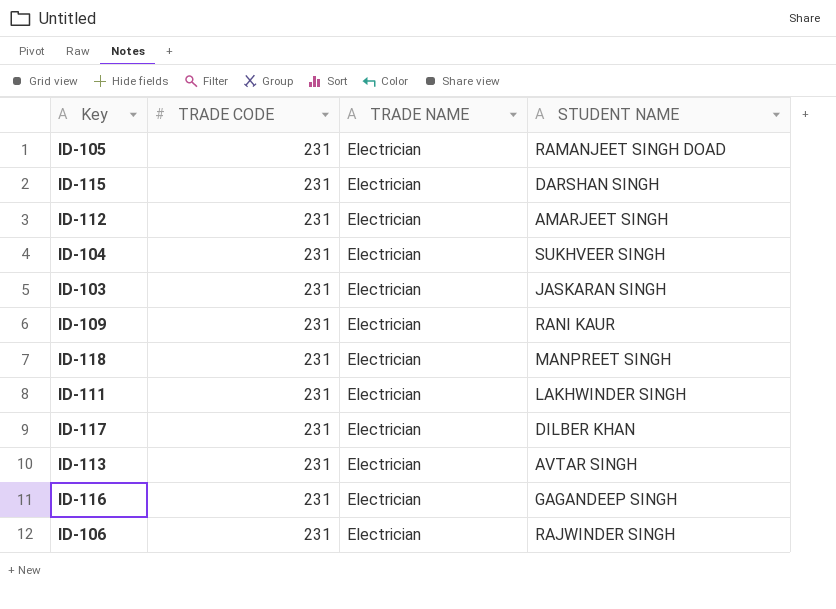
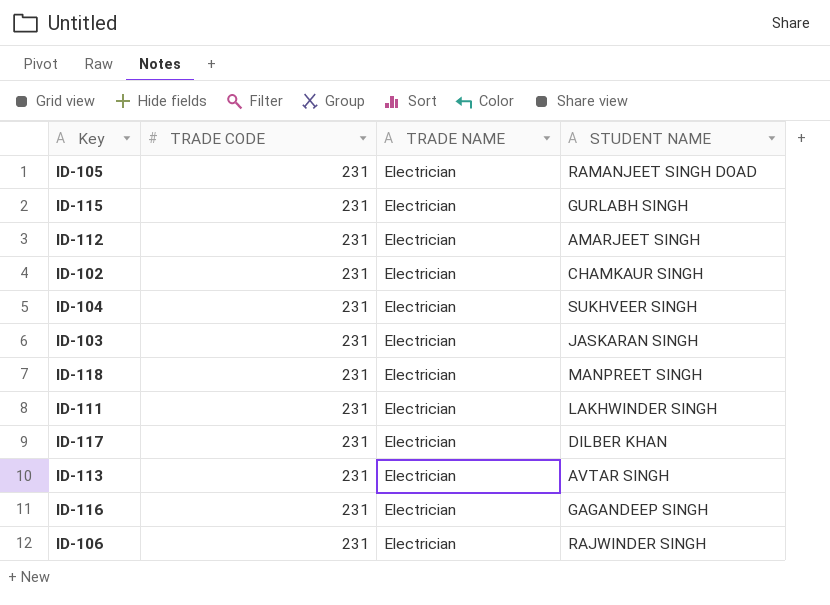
row ID-109: 231 | Electrician | RANI KAUR -> none
ID-115 | STUDENT NAME: DARSHAN SINGH -> GURLABH SINGH
row ID-102: none -> 231 | Electrician | CHAMKAUR SINGH

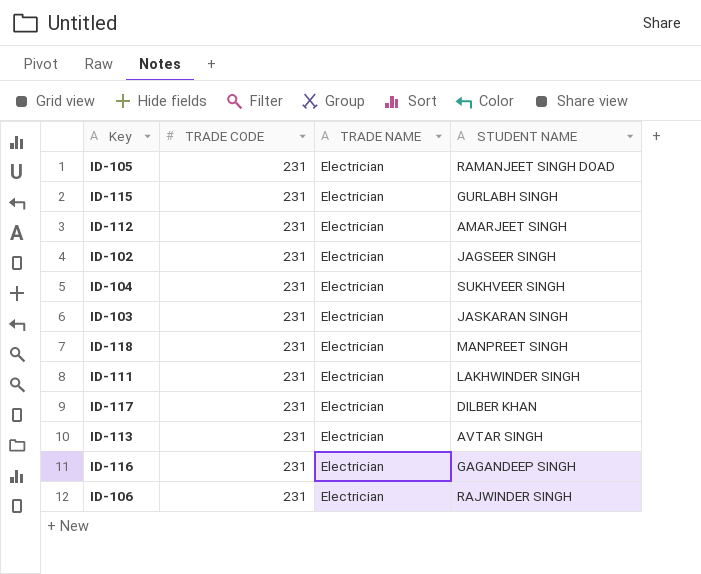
ID-102 | STUDENT NAME: CHAMKAUR SINGH -> JAGSEER SINGH

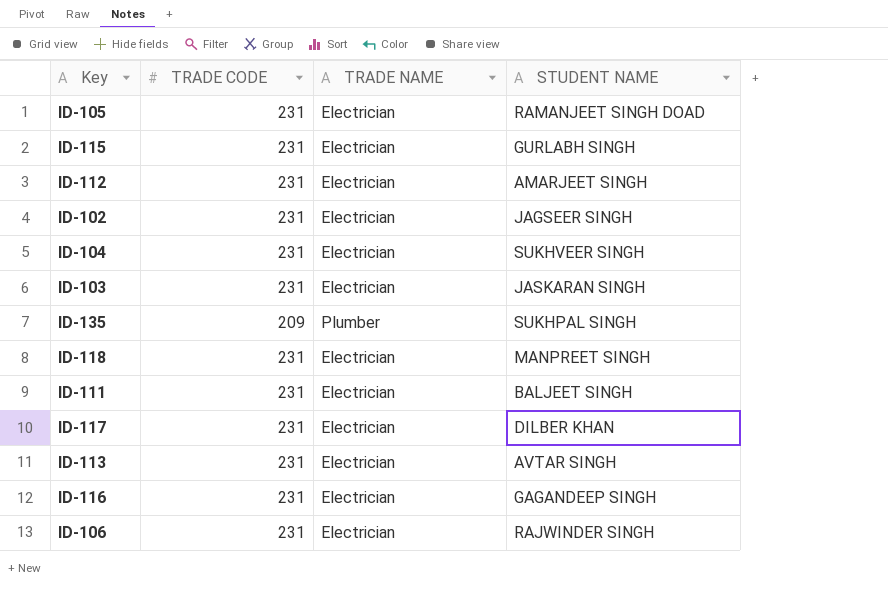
row ID-135: none -> 209 | Plumber | SUKHPAL SINGH
ID-111 | STUDENT NAME: LAKHWINDER SINGH -> BALJEET SINGH

